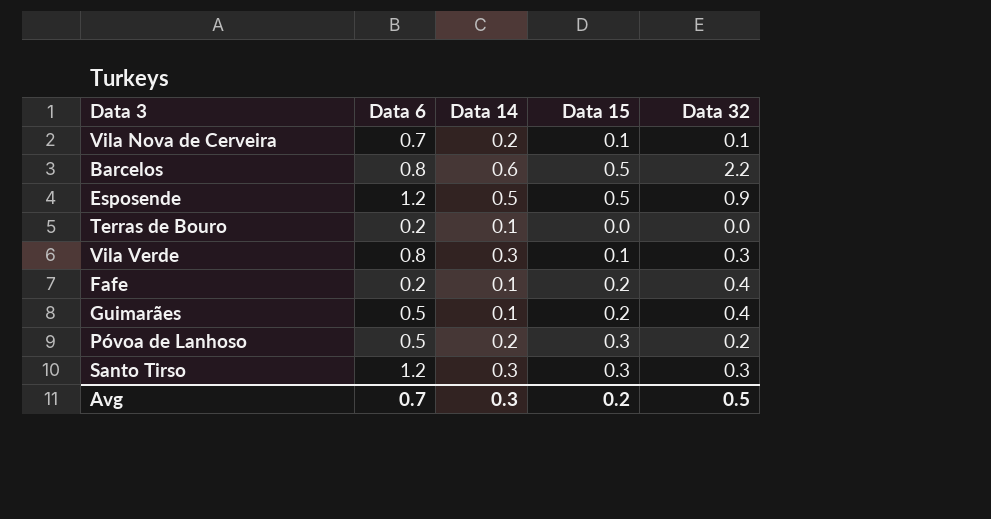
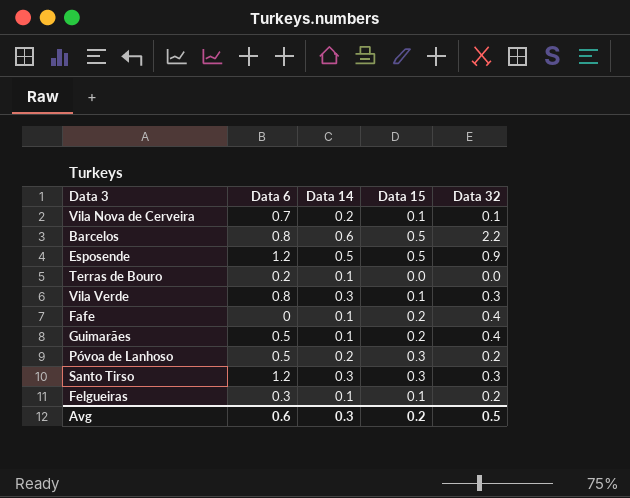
Fafe | Data 6: 0.2 -> 0
row Felgueiras: none -> 0.3 | 0.1 | 0.1 | 0.2
Avg | Data 6: 0.7 -> 0.6

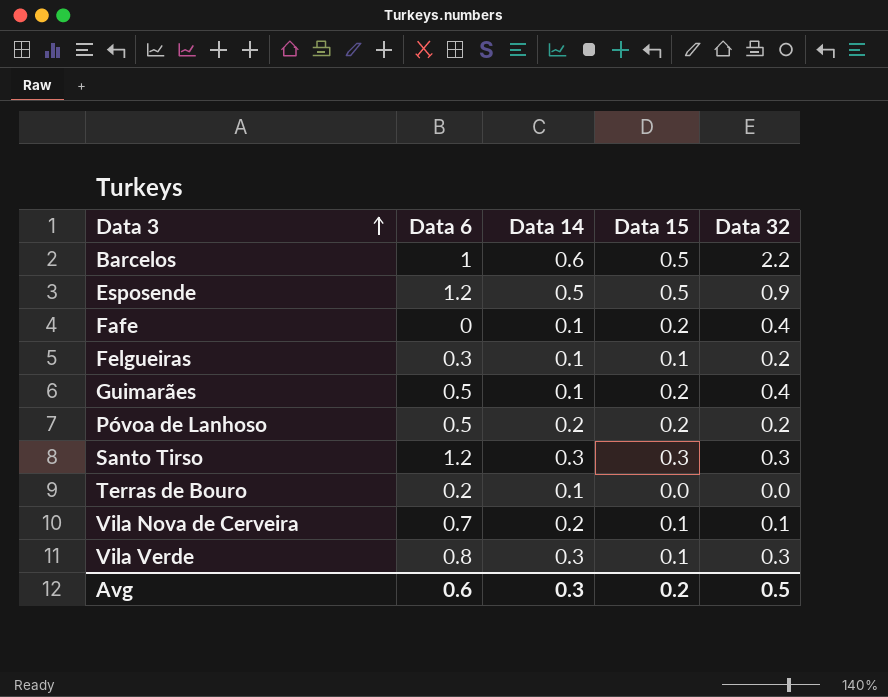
row order: none -> Data 3 ascending
Barcelos | Data 6: 0.8 -> 1
Póvoa de Lanhoso | Data 15: 0.3 -> 0.2

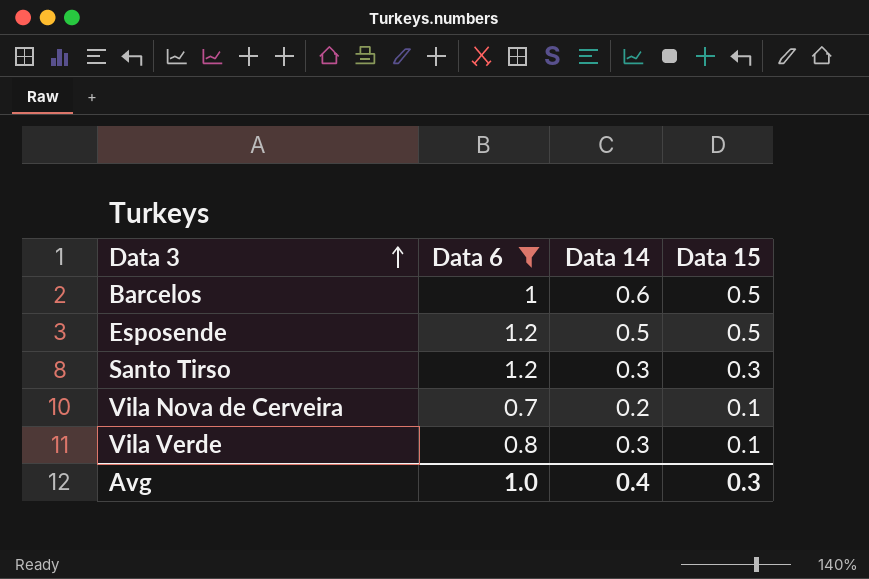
filter: none -> Data 6 >= 0.7
column Data 32 | position: 5 -> none
Avg | Data 6: 0.6 -> 1.0
Avg | Data 14: 0.3 -> 0.4
Avg | Data 15: 0.2 -> 0.3

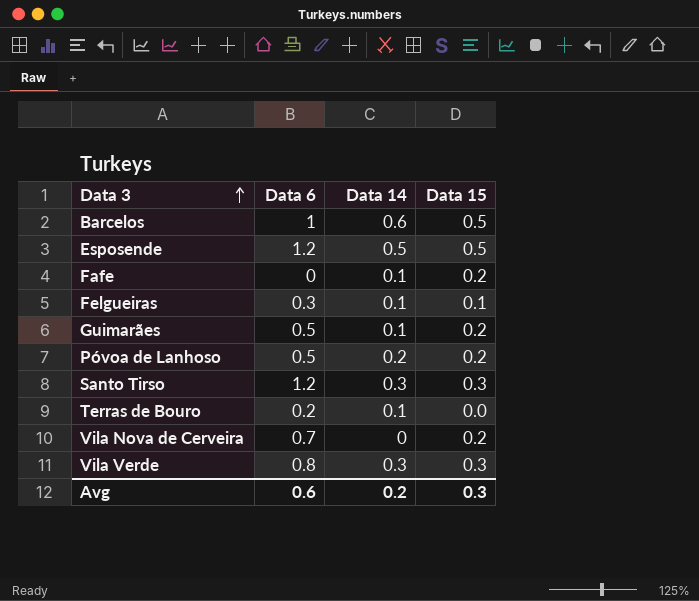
filter: Data 6 >= 0.7 -> none
Vila Nova de Cerveira | Data 14: 0.2 -> 0
Vila Nova de Cerveira | Data 15: 0.1 -> 0.2
Vila Verde | Data 15: 0.1 -> 0.3
Avg | Data 6: 1.0 -> 0.6
Avg | Data 14: 0.4 -> 0.2

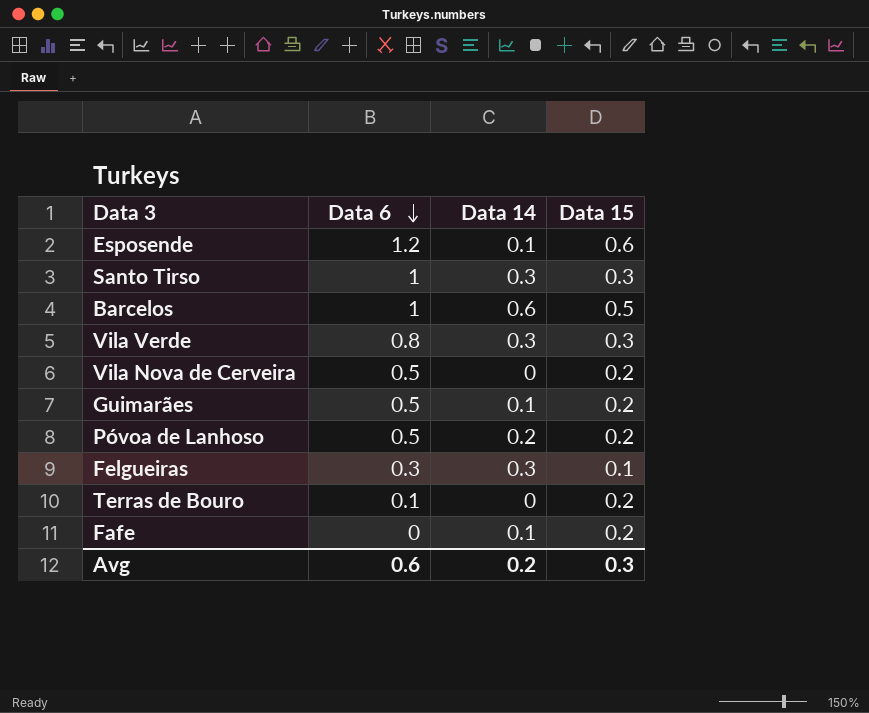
row order: Data 3 ascending -> Data 6 descending
Esposende | Data 14: 0.5 -> 0.1
Esposende | Data 15: 0.5 -> 0.6
Santo Tirso | Data 6: 1.2 -> 1
Vila Nova de Cerveira | Data 6: 0.7 -> 0.5
Felgueiras | Data 14: 0.1 -> 0.3
Terras de Bouro | Data 6: 0.2 -> 0.1
Terras de Bouro | Data 14: 0.1 -> 0
Terras de Bouro | Data 15: 0.0 -> 0.2

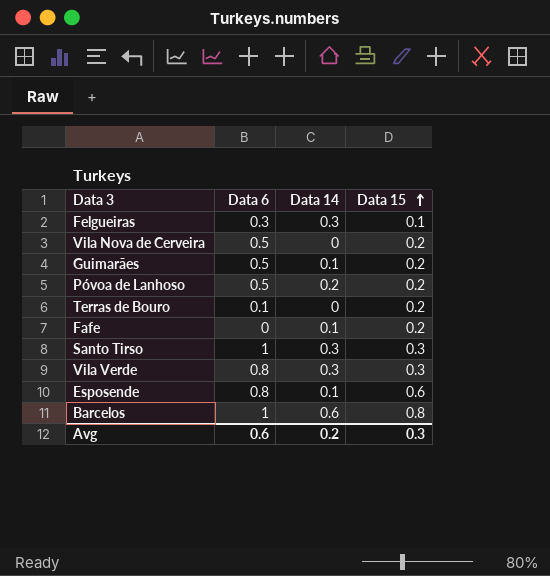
row order: Data 6 descending -> Data 15 ascending
Esposende | Data 6: 1.2 -> 0.8
Barcelos | Data 15: 0.5 -> 0.8

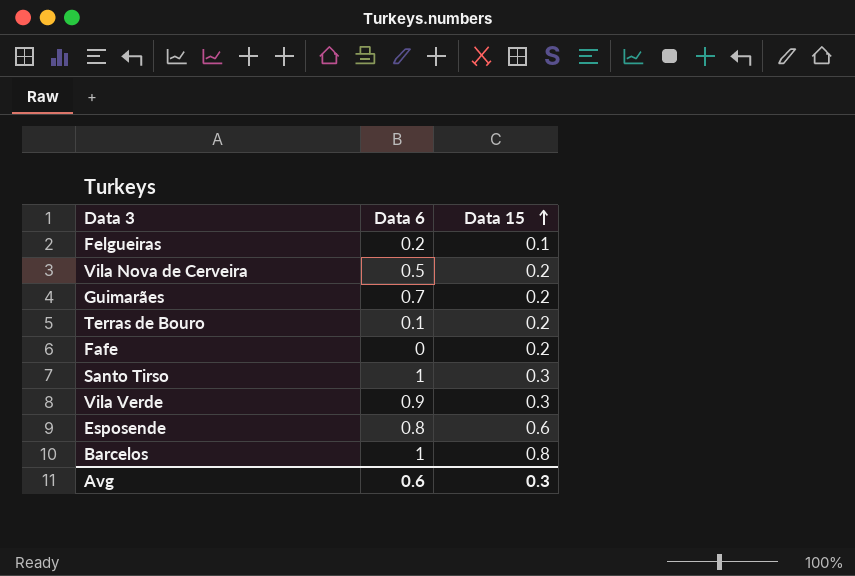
column Data 14 | position: 3 -> none
row Póvoa de Lanhoso: 0.5 | 0.2 | 0.2 -> none
Felgueiras | Data 6: 0.3 -> 0.2
Guimarães | Data 6: 0.5 -> 0.7
Vila Verde | Data 6: 0.8 -> 0.9

